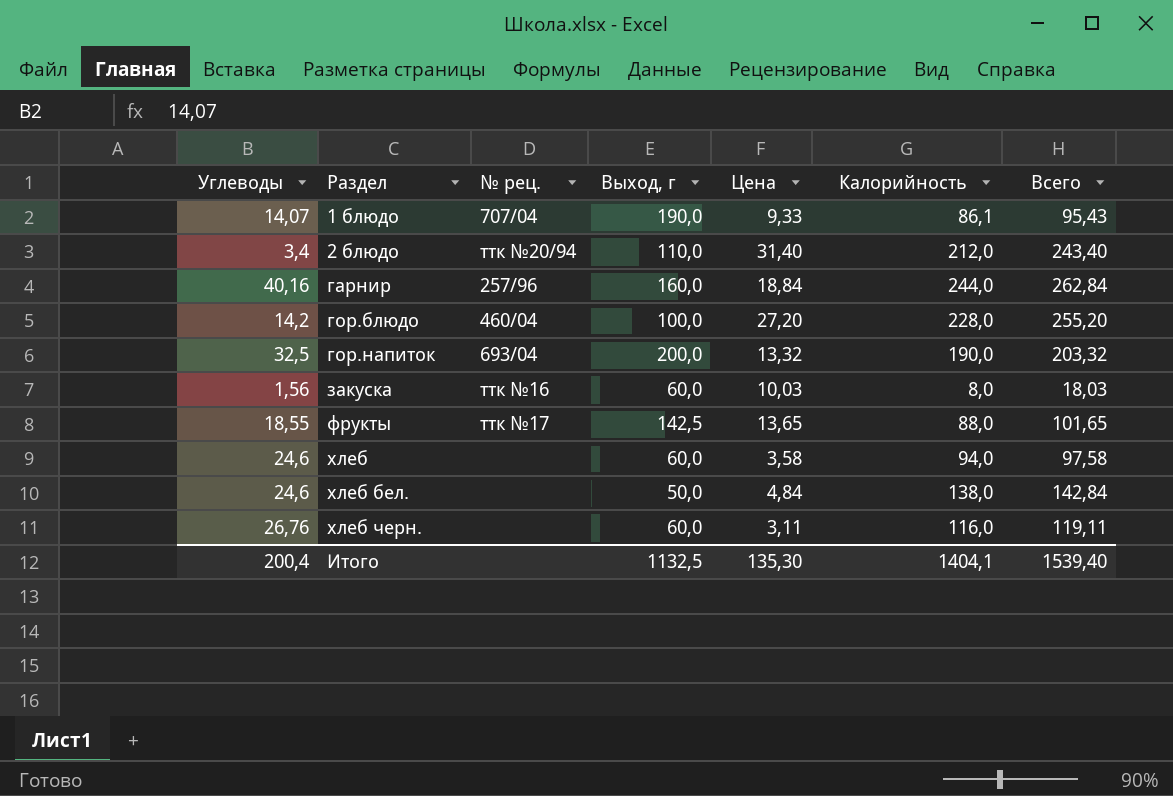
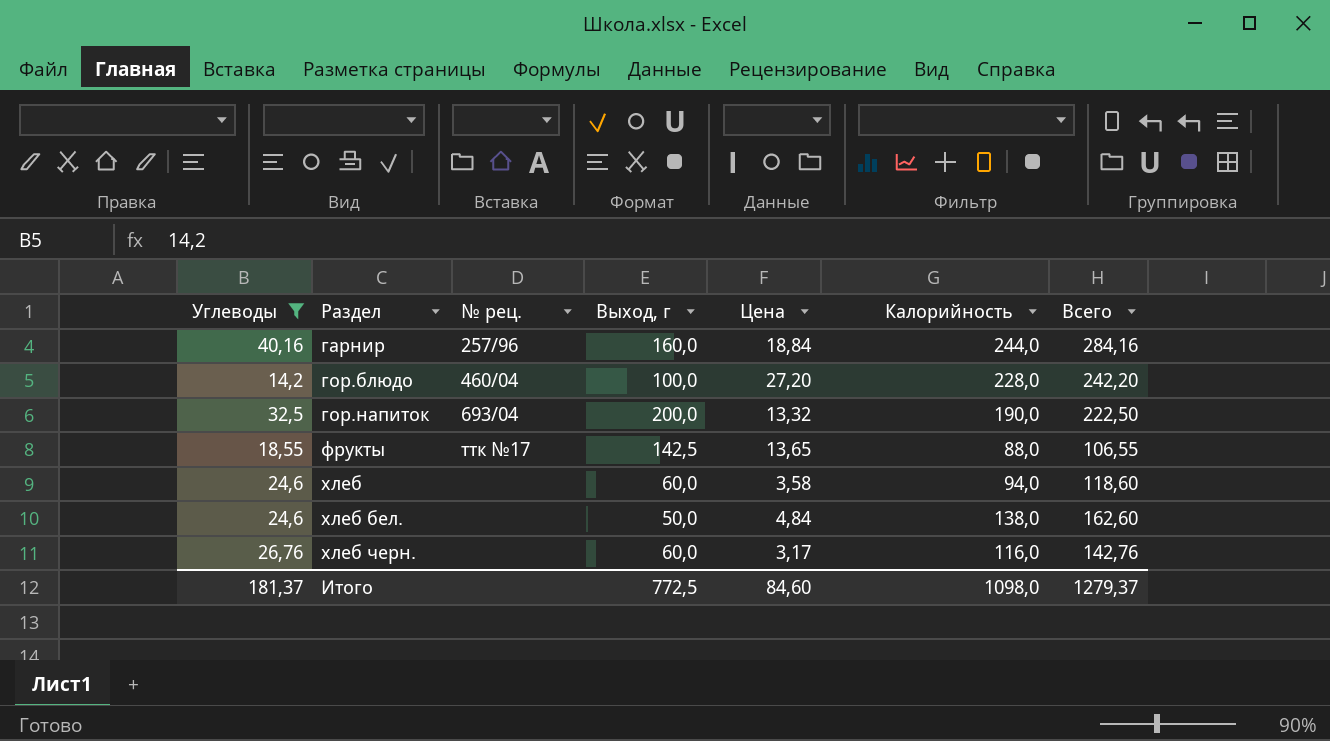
filter: none -> Углеводы >= 14,2
column Всего | formula: [Цена] + [Калорийность] -> [Углеводы] + [Калорийность]
хлеб черн. | Цена: 3,11 -> 3,17
Итого | Углеводы: 200,4 -> 181,37
Итого | Выход, г: 1132,5 -> 772,5
Итого | Цена: 135,30 -> 84,60
Итого | Калорийность: 1404,1 -> 1098,0
Итого | Всего: 1539,40 -> 1279,37

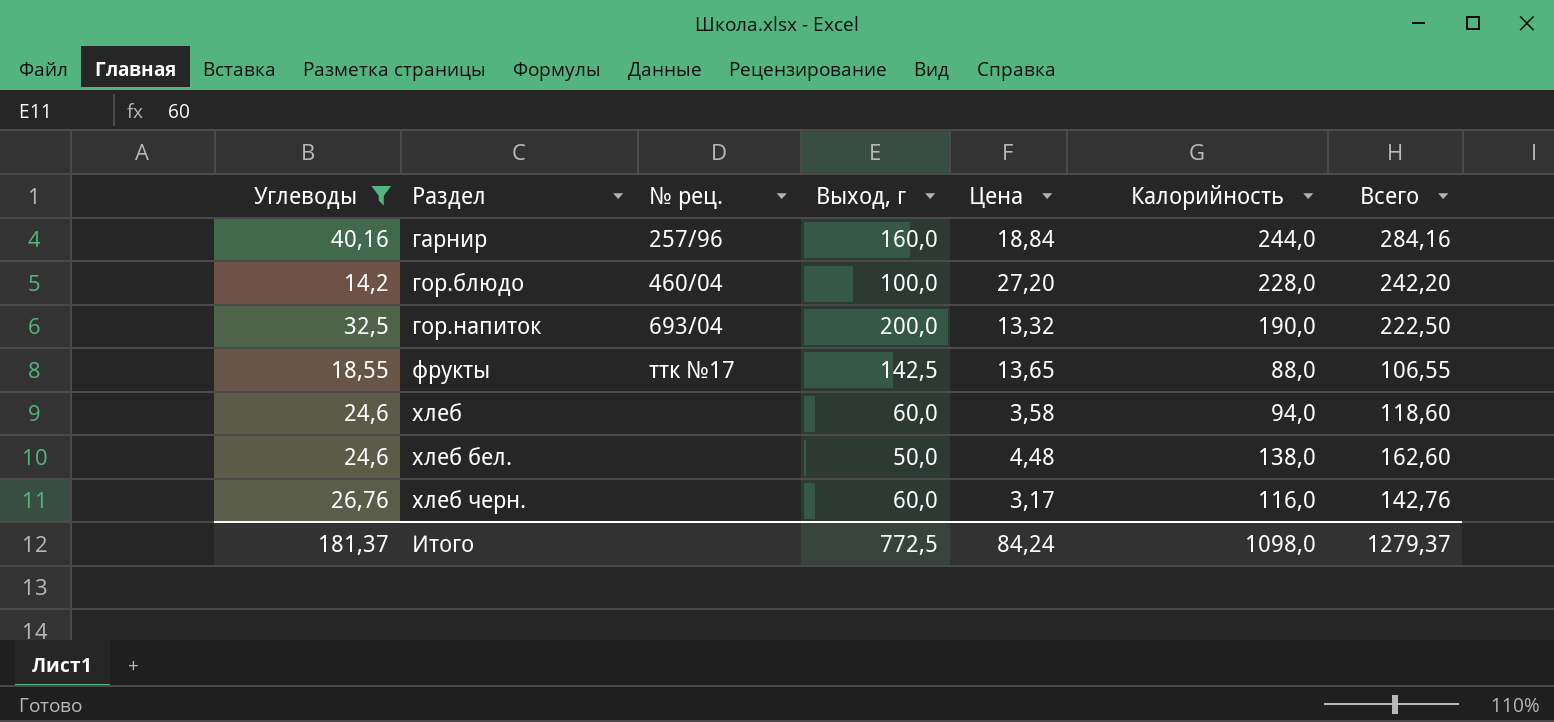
хлеб бел. | Цена: 4,84 -> 4,48
Итого | Цена: 84,60 -> 84,24

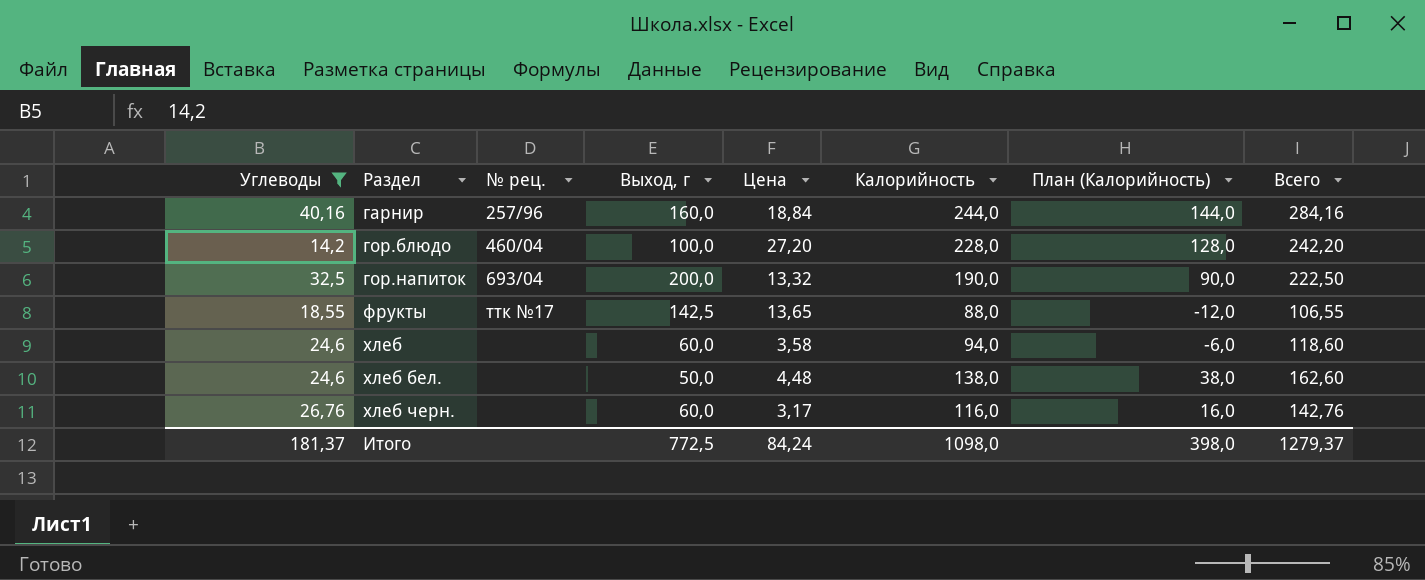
column План (Калорийность) | formula: none -> [Калорийность] - 100

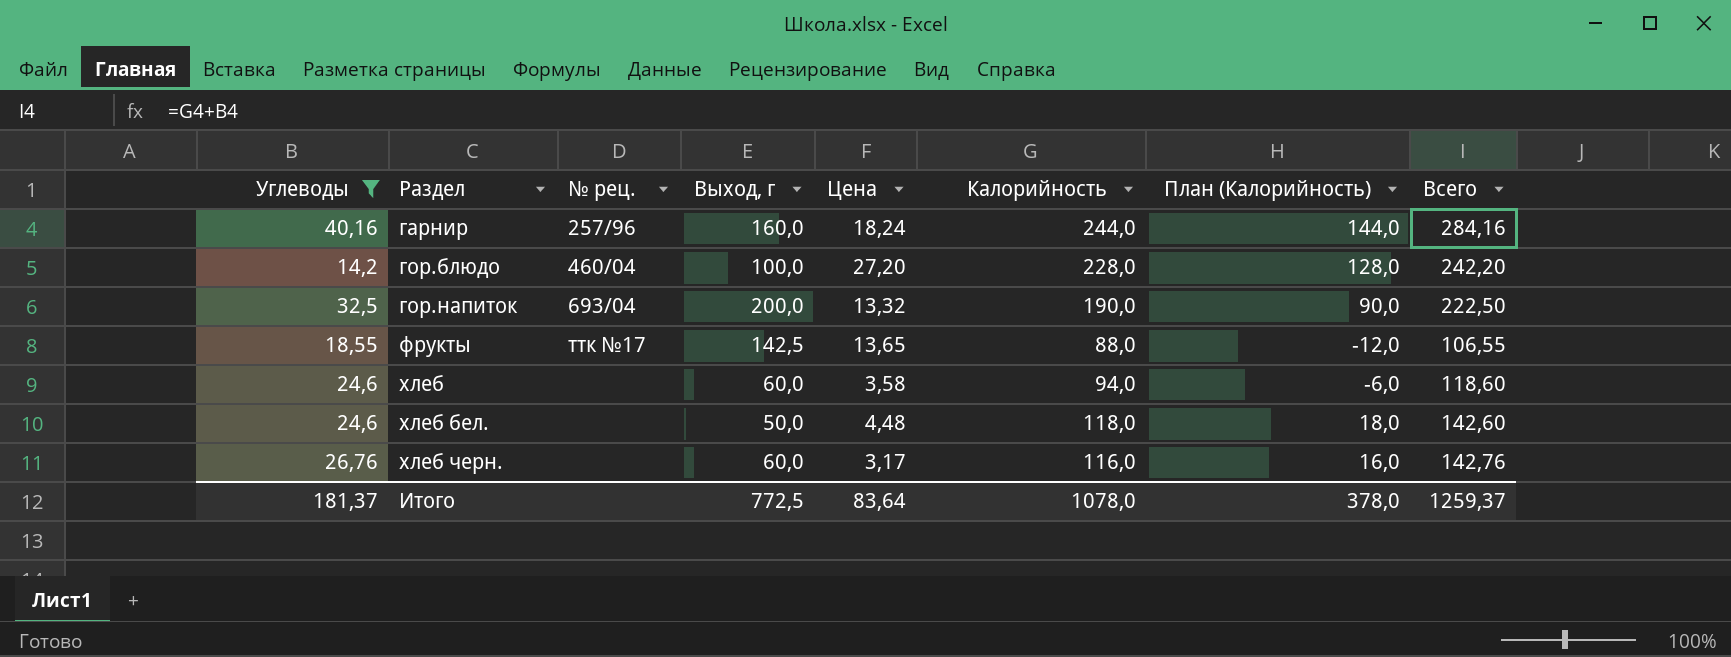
гарнир | Цена: 18,84 -> 18,24
хлеб бел. | Калорийность: 138,0 -> 118,0
хлеб бел. | План (Калорийность): 38,0 -> 18,0
хлеб бел. | Всего: 162,60 -> 142,60
Итого | Цена: 84,24 -> 83,64
Итого | Калорийность: 1098,0 -> 1078,0
Итого | План (Калорийность): 398,0 -> 378,0
Итого | Всего: 1279,37 -> 1259,37

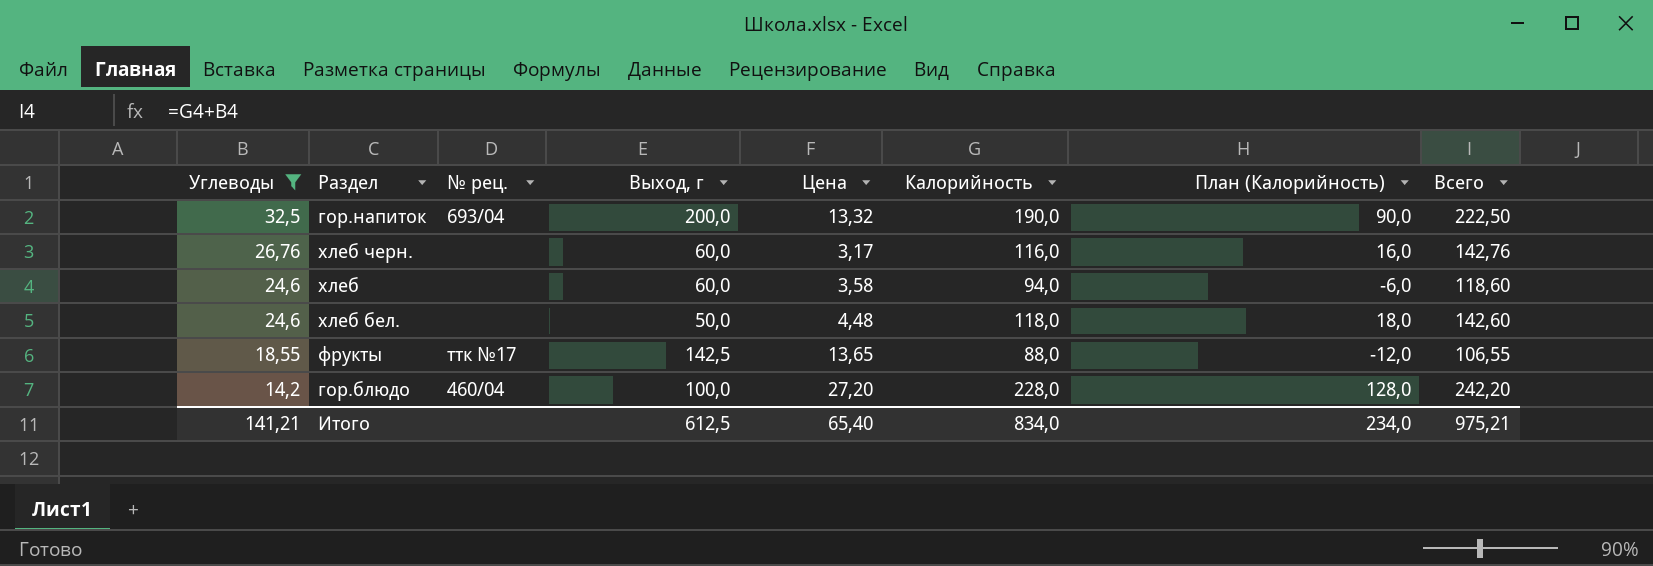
row order: Раздел ascending -> Углеводы descending
row гарнир: 40,16 | 257/96 | 160,0 | 18,24 | 244,0 | 144,0 | 284,16 -> none
Итого | Углеводы: 181,37 -> 141,21
Итого | Выход, г: 772,5 -> 612,5
Итого | Цена: 83,64 -> 65,40
Итого | Калорийность: 1078,0 -> 834,0
Итого | План (Калорийность): 378,0 -> 234,0
Итого | Всего: 1259,37 -> 975,21

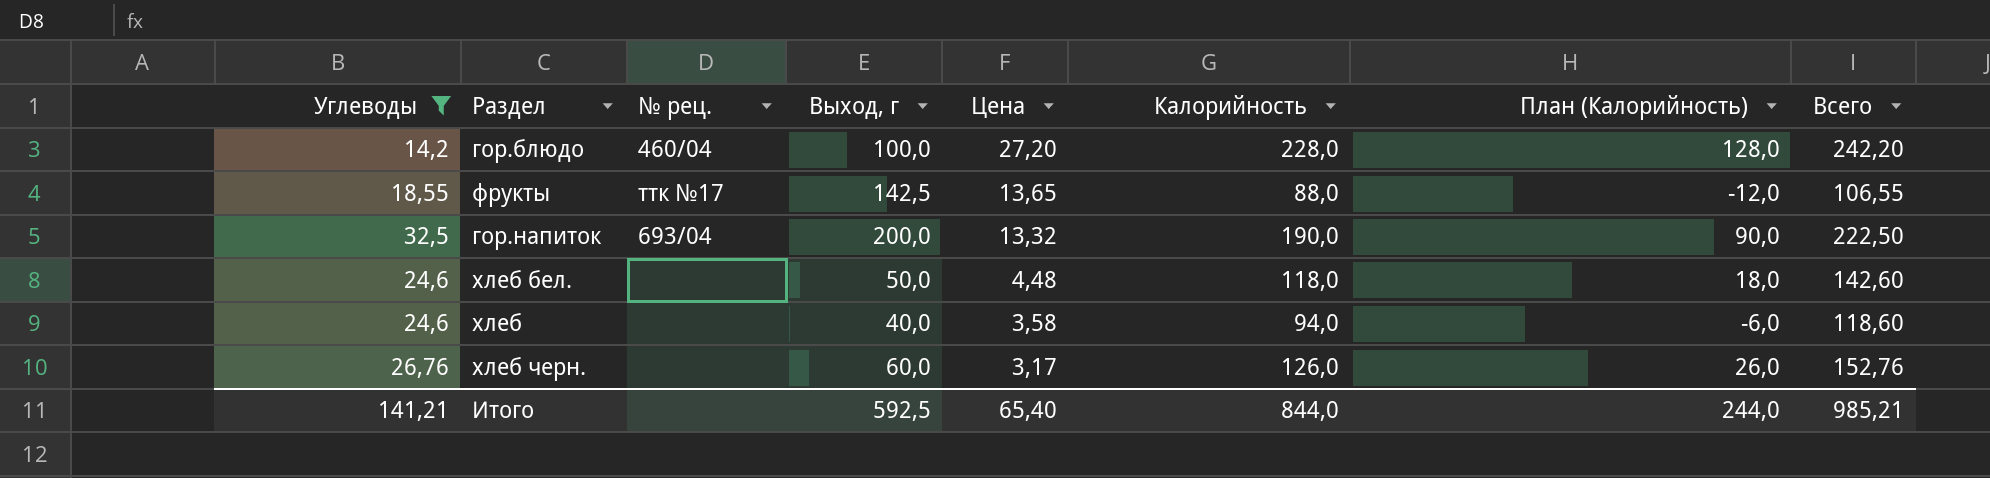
row order: Углеводы descending -> Цена descending
хлеб | Выход, г: 60,0 -> 40,0
хлеб черн. | Калорийность: 116,0 -> 126,0
хлеб черн. | План (Калорийность): 16,0 -> 26,0
хлеб черн. | Всего: 142,76 -> 152,76
Итого | Выход, г: 612,5 -> 592,5
Итого | Калорийность: 834,0 -> 844,0
Итого | План (Калорийность): 234,0 -> 244,0
Итого | Всего: 975,21 -> 985,21

